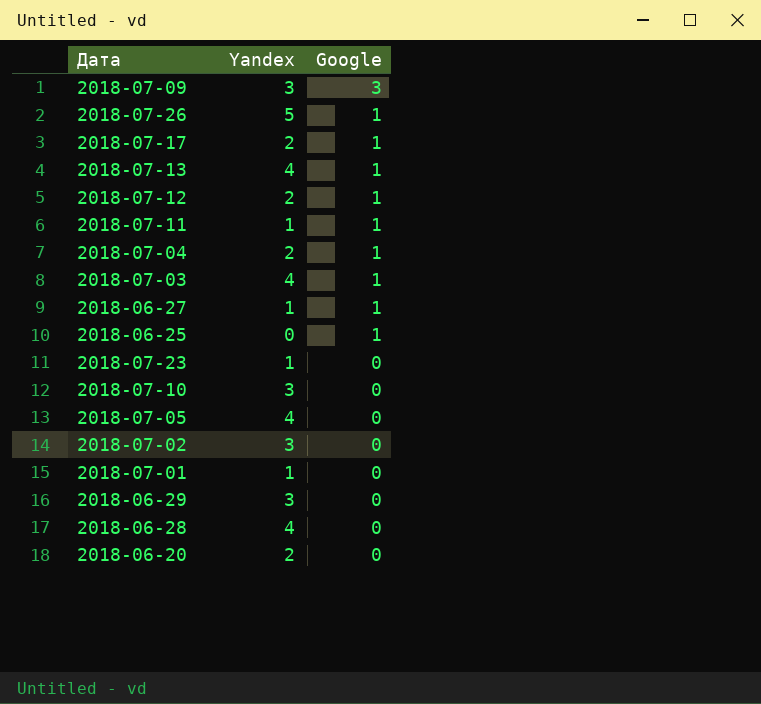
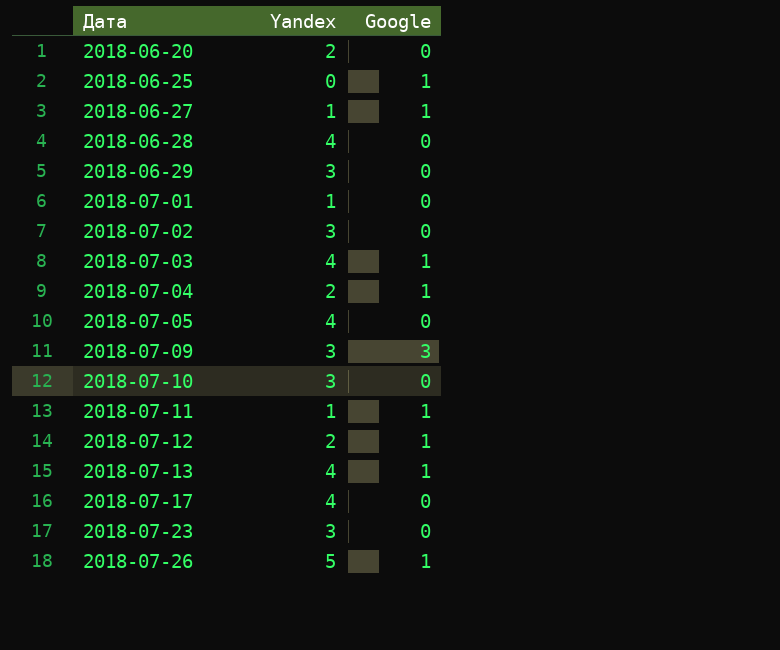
row order: Google descending -> Дата ascending
2018-07-17 | Yandex: 2 -> 4
2018-07-17 | Google: 1 -> 0
2018-07-23 | Yandex: 1 -> 3

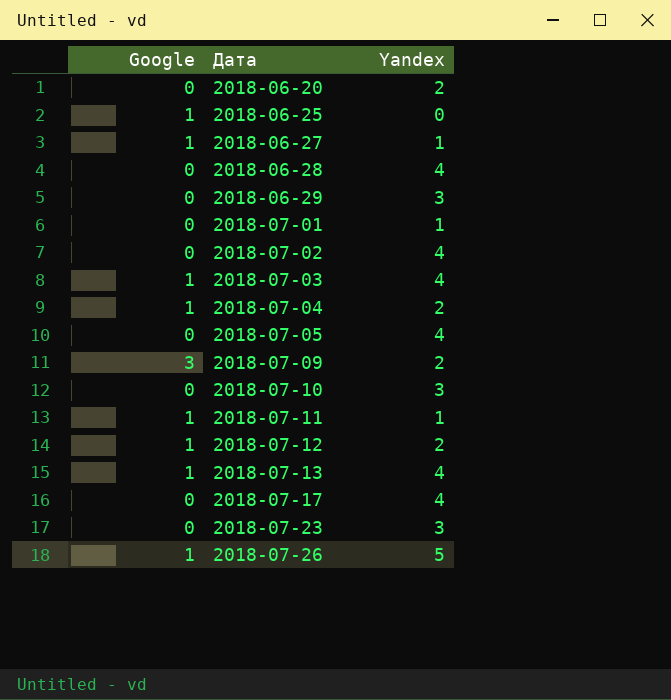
column Google | position: 3 -> 1
2018-07-02 | Yandex: 3 -> 4
2018-07-09 | Yandex: 3 -> 2

